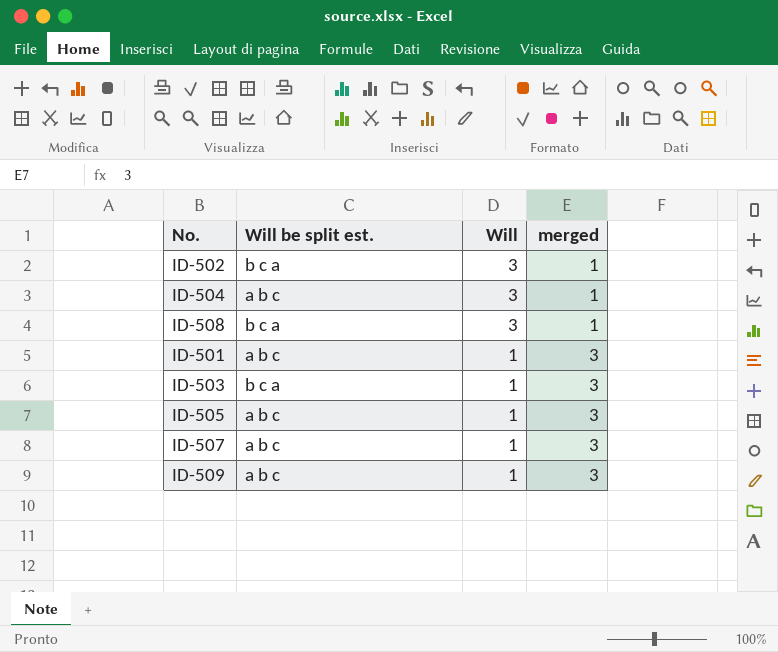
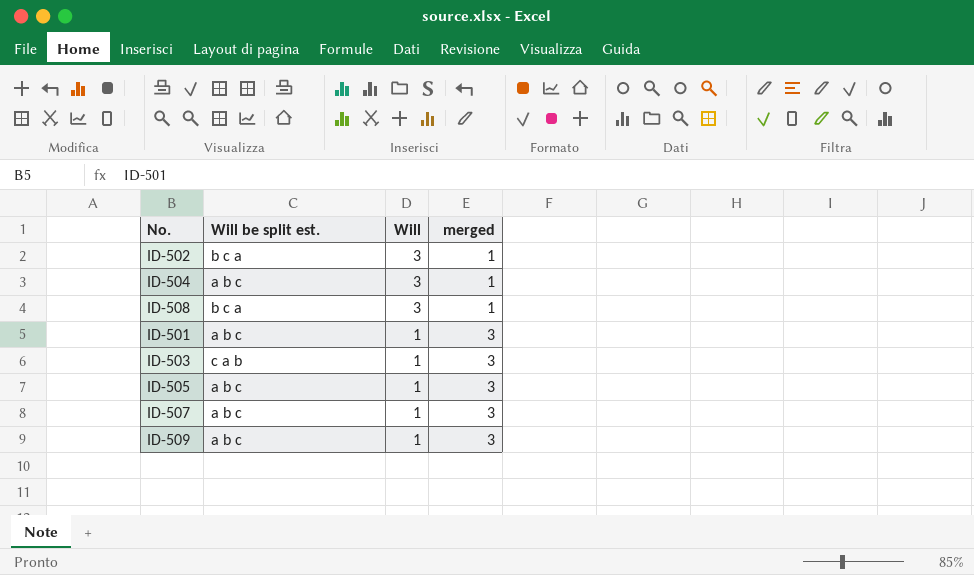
ID-503 | Will be split est.: b c a -> c a b

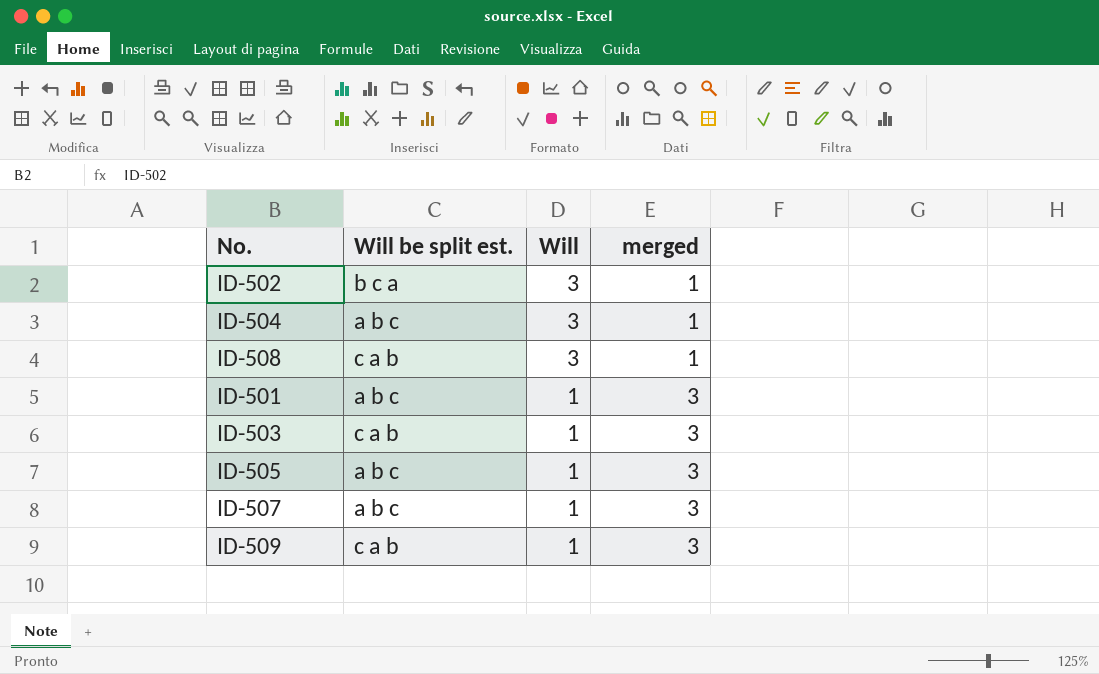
ID-508 | Will be split est.: b c a -> c a b
ID-509 | Will be split est.: a b c -> c a b

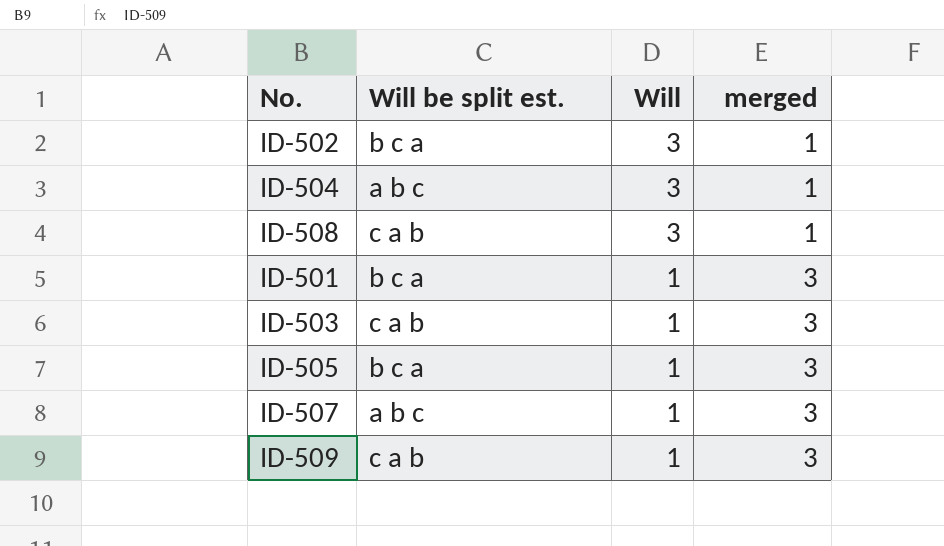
ID-501 | Will be split est.: a b c -> b c a
ID-505 | Will be split est.: a b c -> b c a

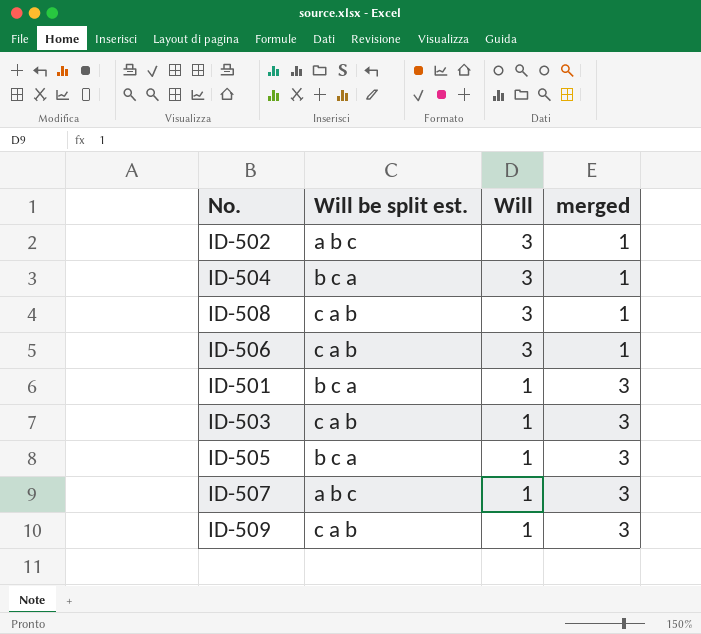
ID-502 | Will be split est.: b c a -> a b c
ID-504 | Will be split est.: a b c -> b c a
row ID-506: none -> c a b | 3 | 1

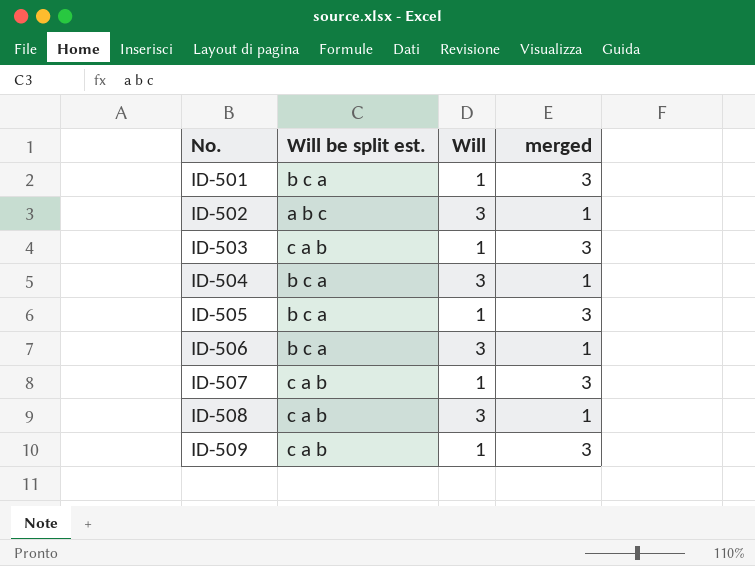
row order: Will descending -> No. ascending
ID-506 | Will be split est.: c a b -> b c a
ID-507 | Will be split est.: a b c -> c a b

